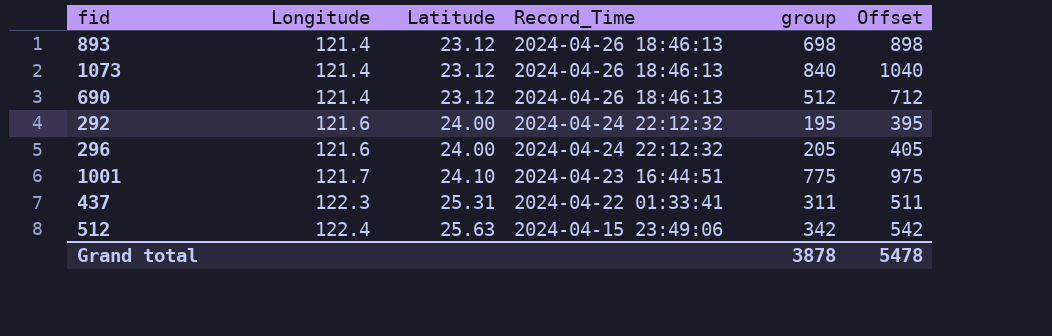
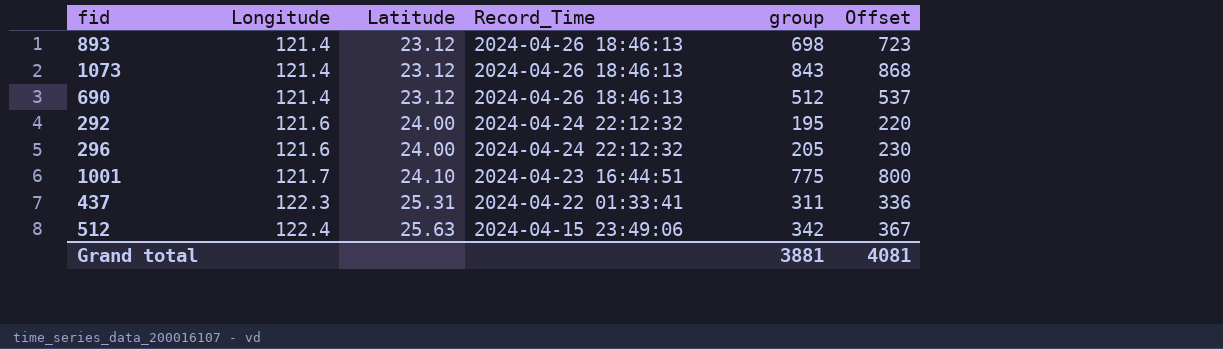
column Offset | formula: [group] + 200 -> [group] + 25
1073 | group: 840 -> 843
Grand total | group: 3878 -> 3881
Grand total | Offset: 5478 -> 4081

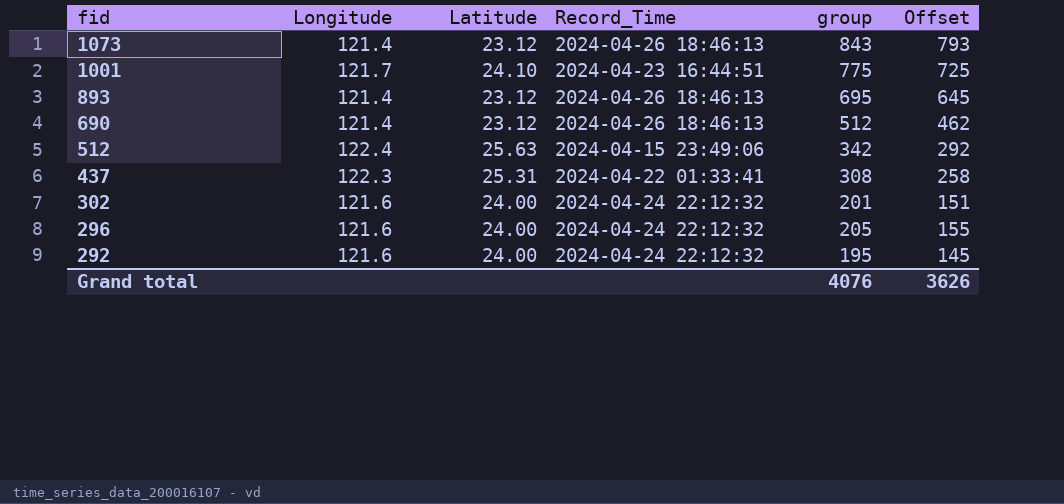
row order: Longitude ascending -> fid descending
column Offset | formula: [group] + 25 -> [group] - 50
893 | group: 698 -> 695
437 | group: 311 -> 308
row 302: none -> 121.6 | 24.00 | 2024-04-24 22:12:32 | 201 | 151
Grand total | group: 3881 -> 4076
Grand total | Offset: 4081 -> 3626

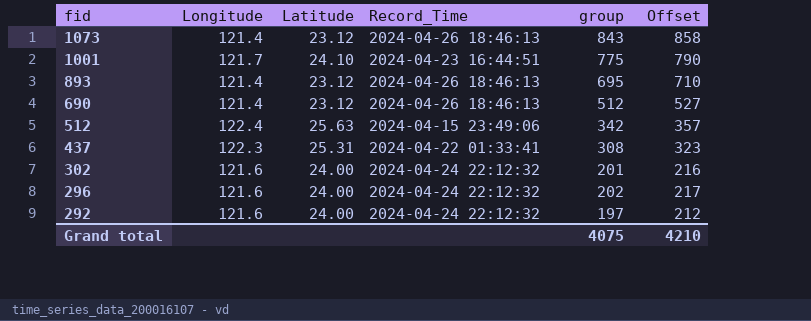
column Offset | formula: [group] - 50 -> [group] + 15
296 | group: 205 -> 202
292 | group: 195 -> 197
Grand total | group: 4076 -> 4075
Grand total | Offset: 3626 -> 4210

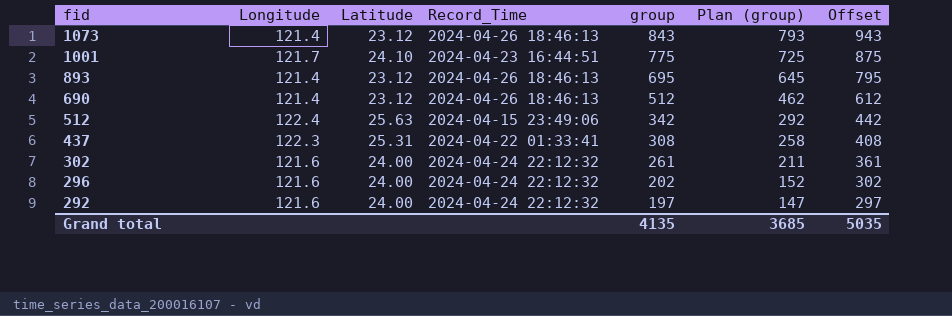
column Plan (group) | formula: none -> [group] - 50
column Offset | formula: [group] + 15 -> [group] + 100
302 | group: 201 -> 261
Grand total | group: 4075 -> 4135
Grand total | Offset: 4210 -> 5035

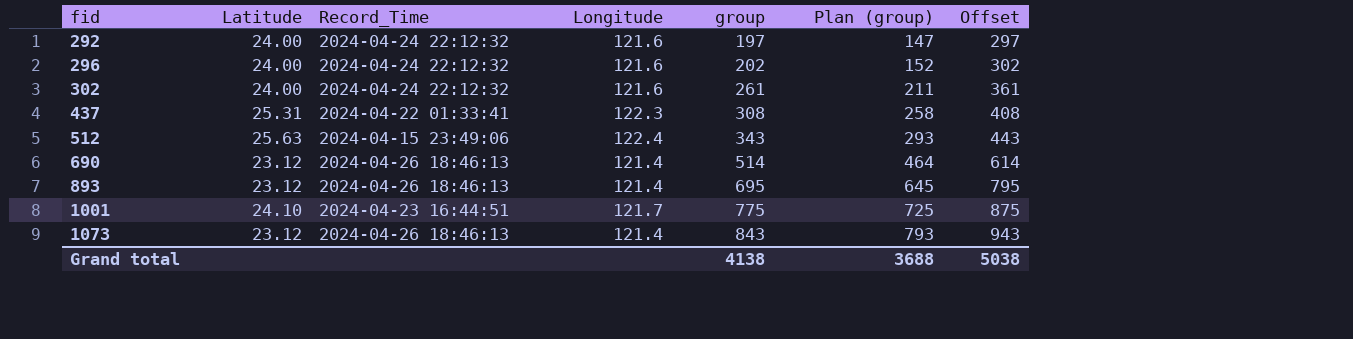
row order: fid descending -> fid ascending
column Longitude | position: 2 -> 4
512 | group: 342 -> 343
512 | Plan (group): 292 -> 293
512 | Offset: 442 -> 443
690 | group: 512 -> 514
690 | Plan (group): 462 -> 464
690 | Offset: 612 -> 614
Grand total | group: 4135 -> 4138
Grand total | Plan (group): 3685 -> 3688
Grand total | Offset: 5035 -> 5038

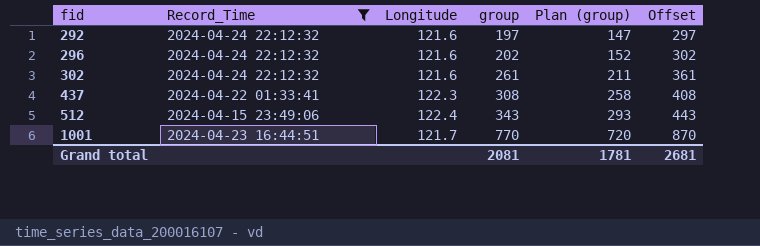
filter: none -> Record_Time != 2024-04-26 18:46:13
column Latitude | position: 2 -> none
1001 | group: 775 -> 770
1001 | Plan (group): 725 -> 720
1001 | Offset: 875 -> 870
Grand total | group: 4138 -> 2081
Grand total | Plan (group): 3688 -> 1781
Grand total | Offset: 5038 -> 2681

